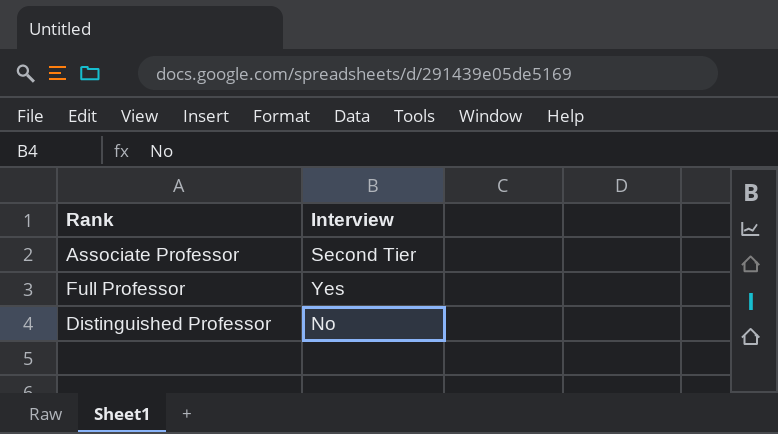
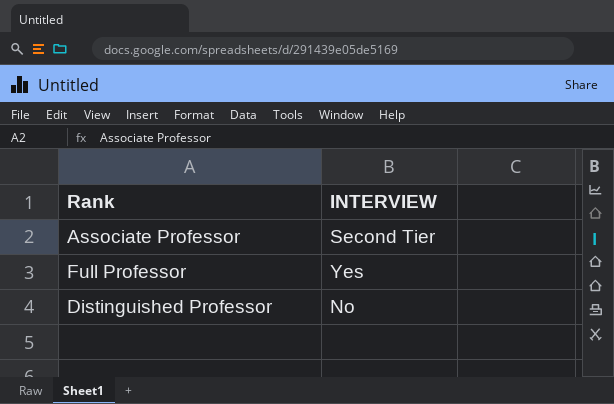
column name: Interview -> INTERVIEW

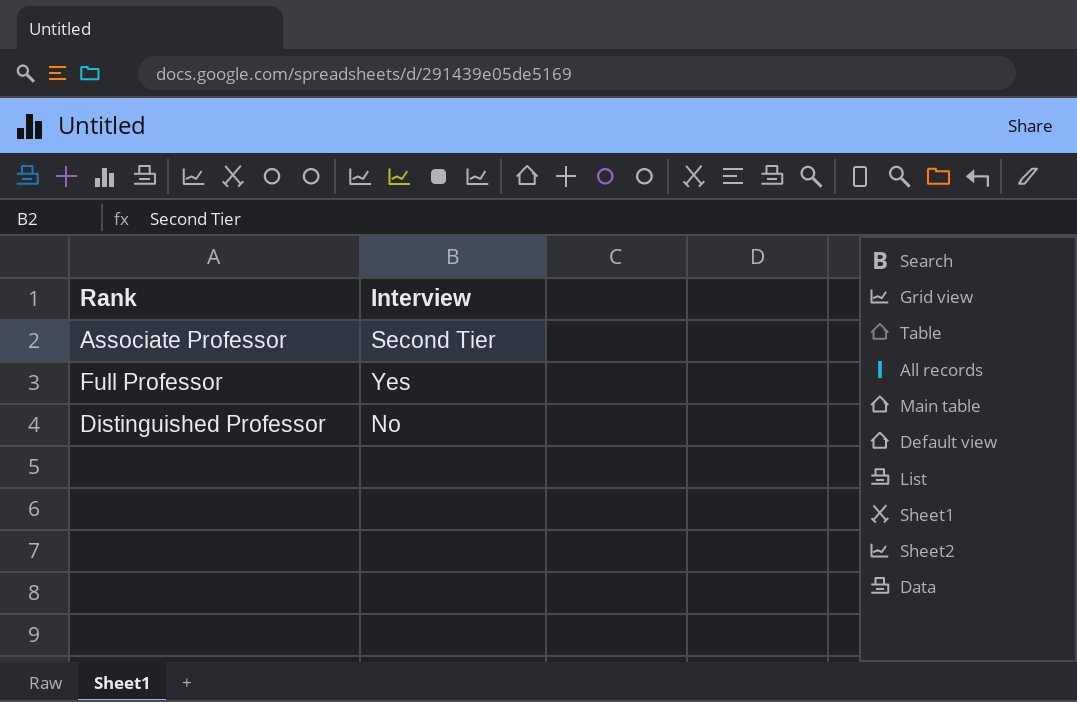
column name: INTERVIEW -> Interview

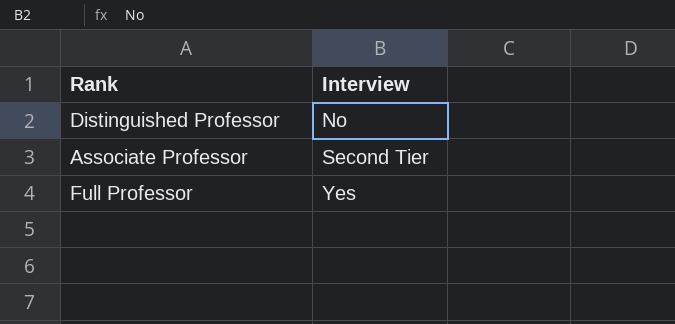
row order: none -> Interview ascending

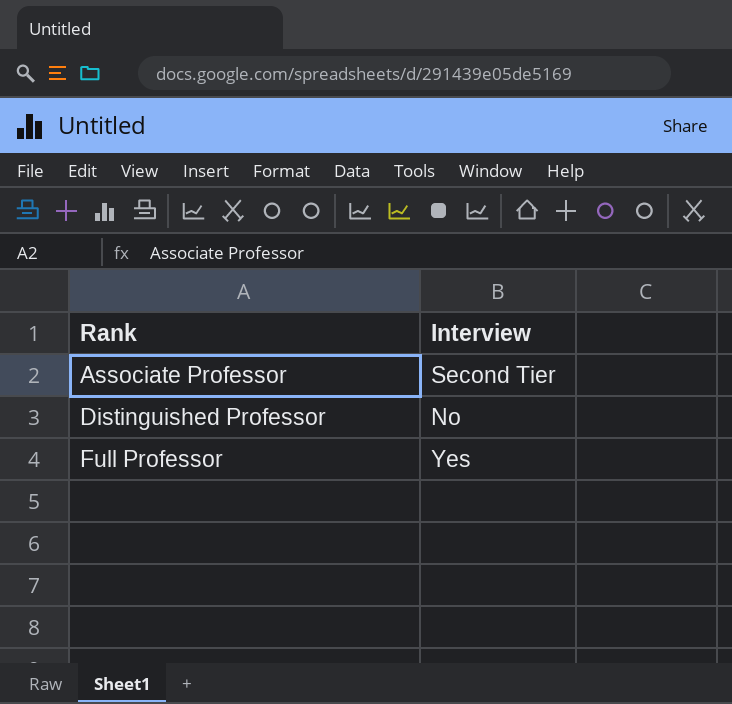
row order: Interview ascending -> Rank ascending

